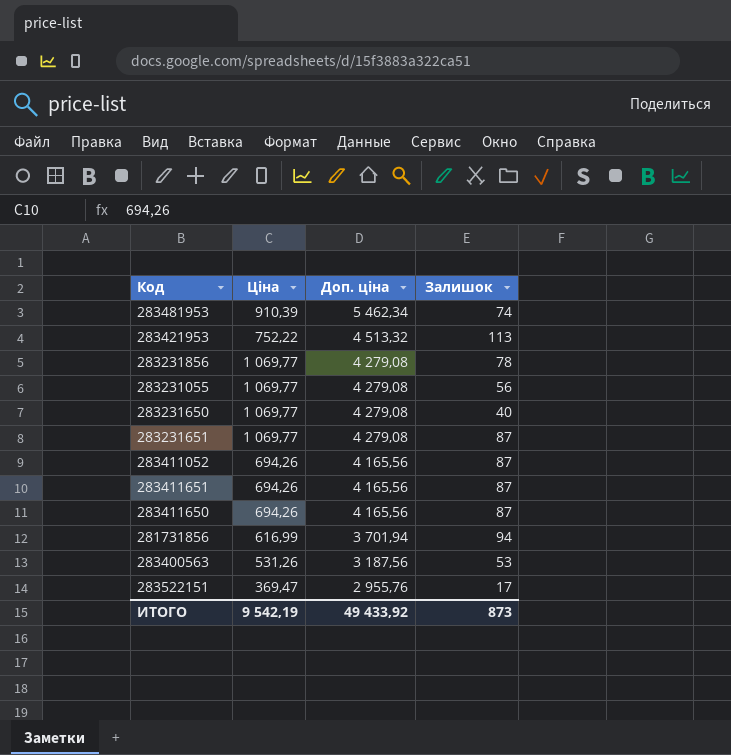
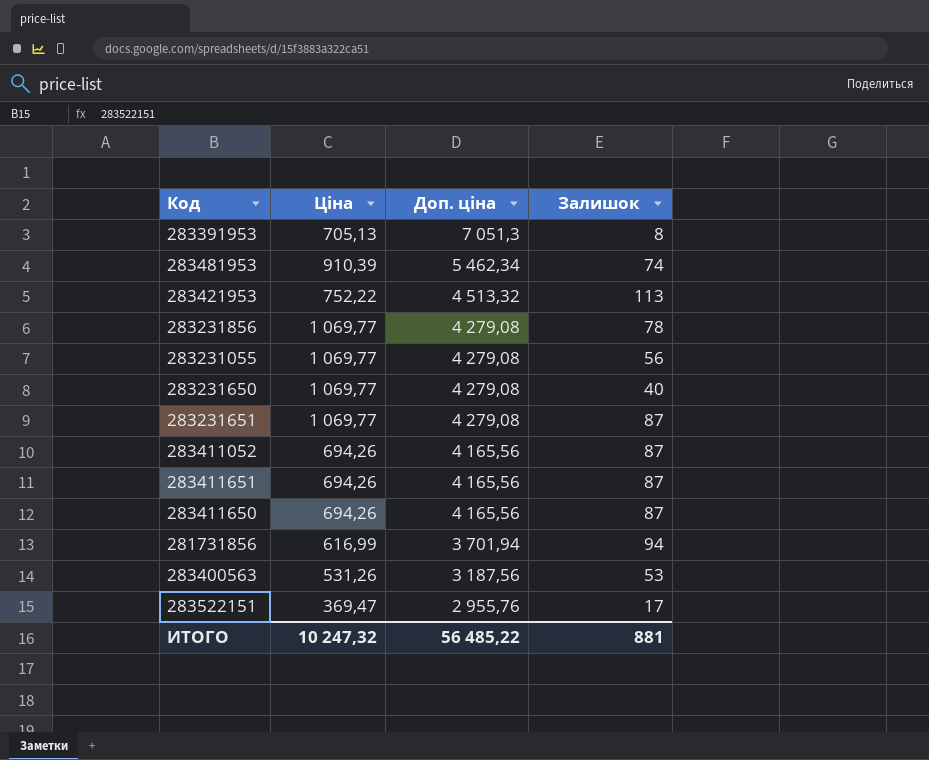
row 283391953: none -> 705,13 | 7 051,3 | 8
ИТОГО | Ціна: 9 542,19 -> 10 247,32
ИТОГО | Доп. ціна: 49 433,92 -> 56 485,22
ИТОГО | Залишок: 873 -> 881

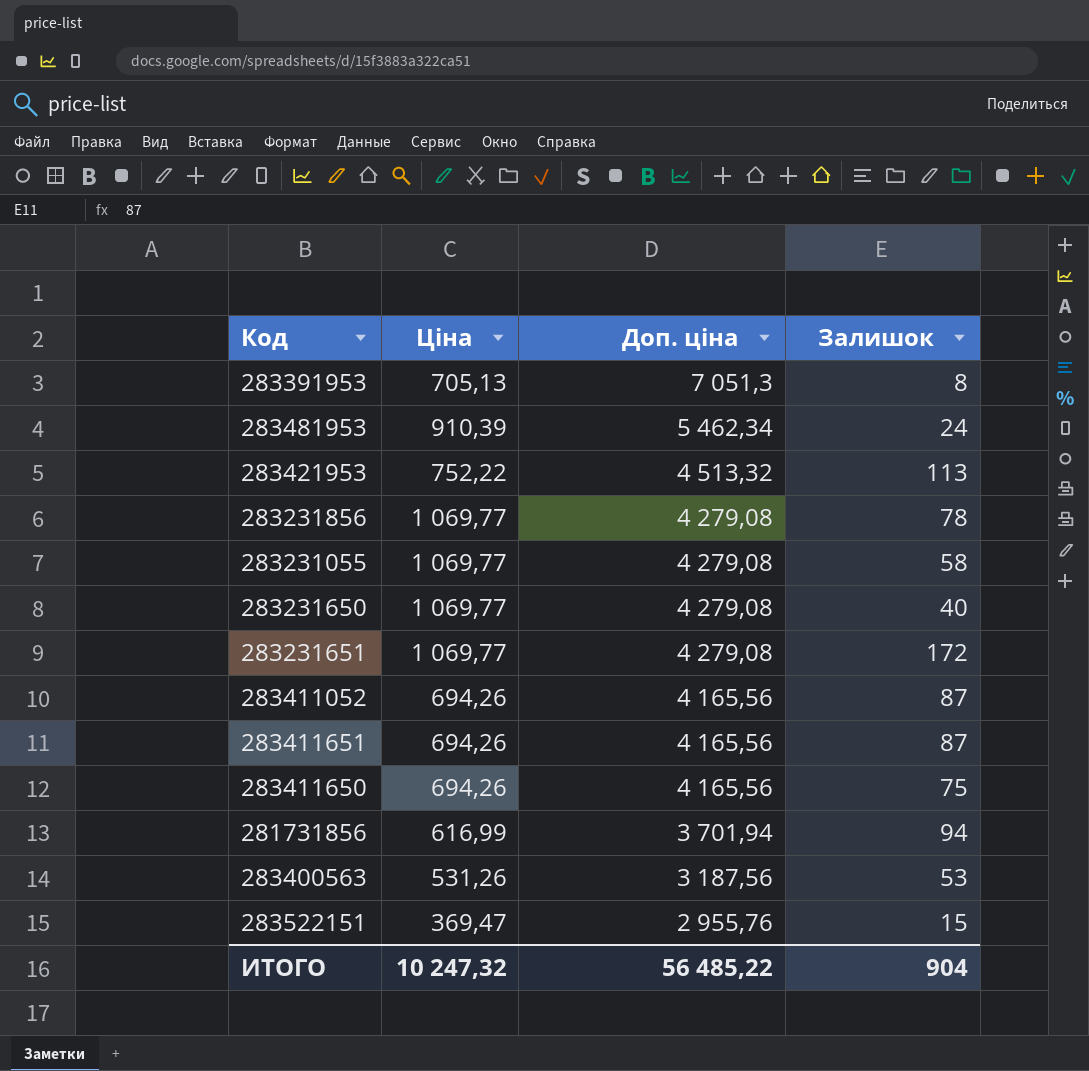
283481953 | Залишок: 74 -> 24
283231055 | Залишок: 56 -> 58
283231651 | Залишок: 87 -> 172
283411650 | Залишок: 87 -> 75
283522151 | Залишок: 17 -> 15
ИТОГО | Залишок: 881 -> 904

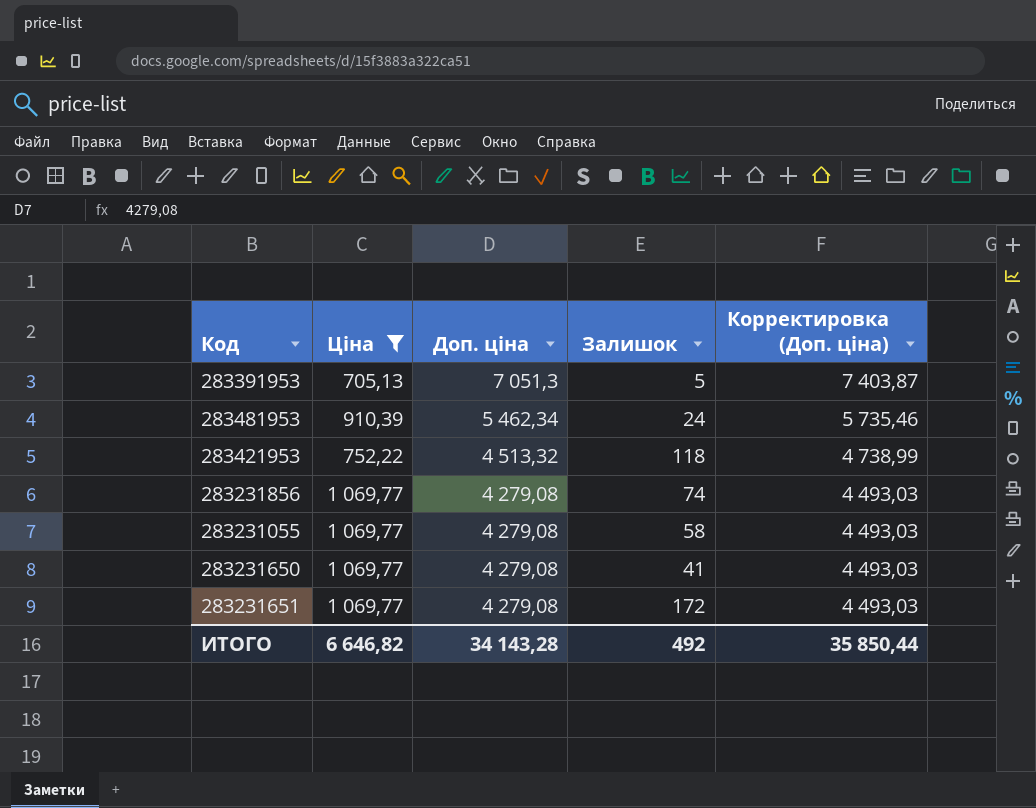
filter: none -> Ціна >= 705,13
column Корректировка (Доп. ціна) | formula: none -> [Доп. ціна] * 1,05
283391953 | Залишок: 8 -> 5
283421953 | Залишок: 113 -> 118
283231856 | Залишок: 78 -> 74
283231650 | Залишок: 40 -> 41
ИТОГО | Ціна: 10 247,32 -> 6 646,82
ИТОГО | Доп. ціна: 56 485,22 -> 34 143,28
ИТОГО | Залишок: 904 -> 492

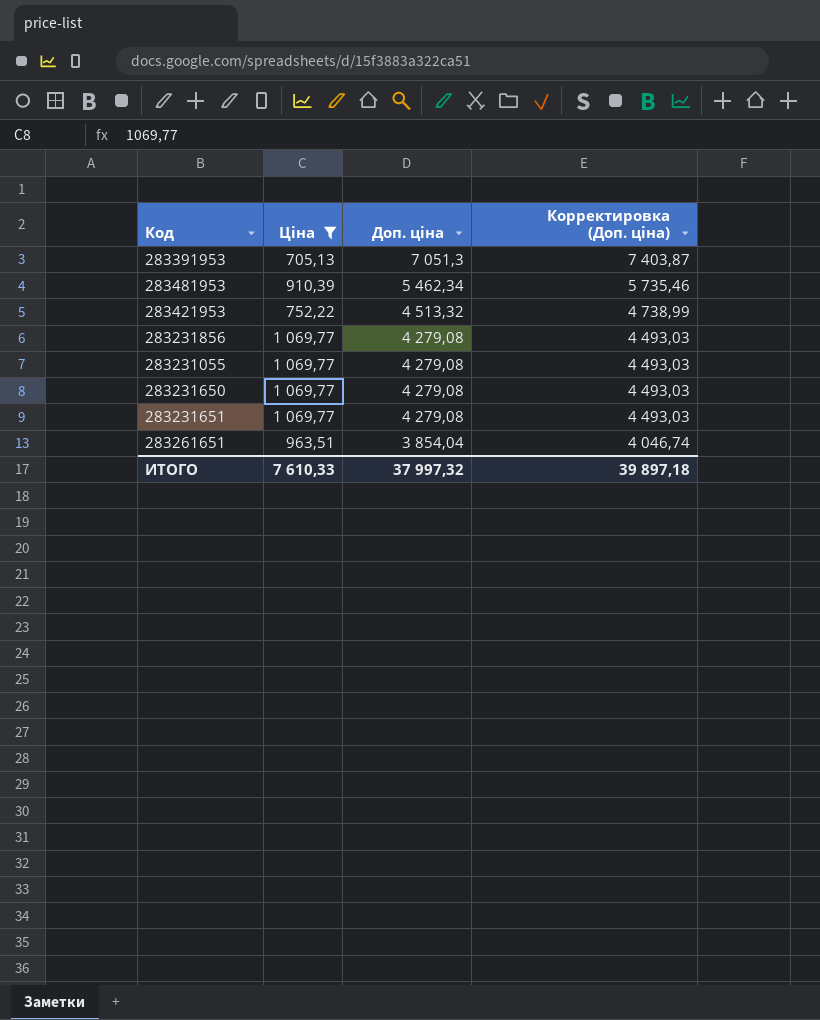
column Залишок | position: 4 -> none
row 283261651: none -> 963,51 | 3 854,04 | 4 046,74
ИТОГО | Ціна: 6 646,82 -> 7 610,33
ИТОГО | Доп. ціна: 34 143,28 -> 37 997,32
ИТОГО | Корректировка (Доп. ціна): 35 850,44 -> 39 897,18

